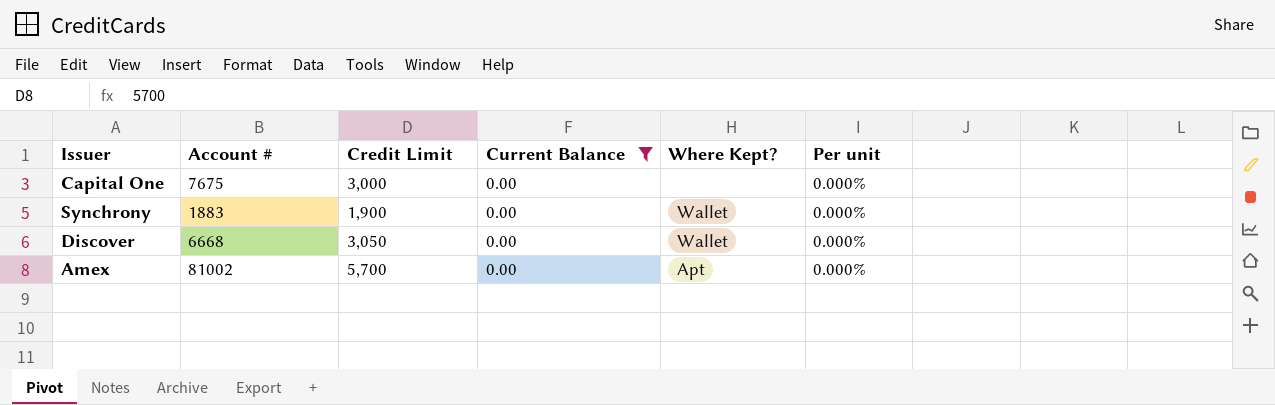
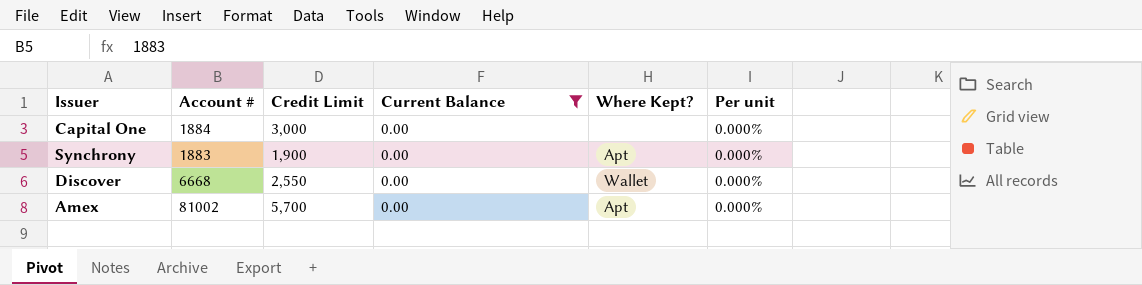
Capital One | Account #: 7675 -> 1884
Synchrony | Where Kept?: Wallet -> Apt
Discover | Credit Limit: 3,050 -> 2,550

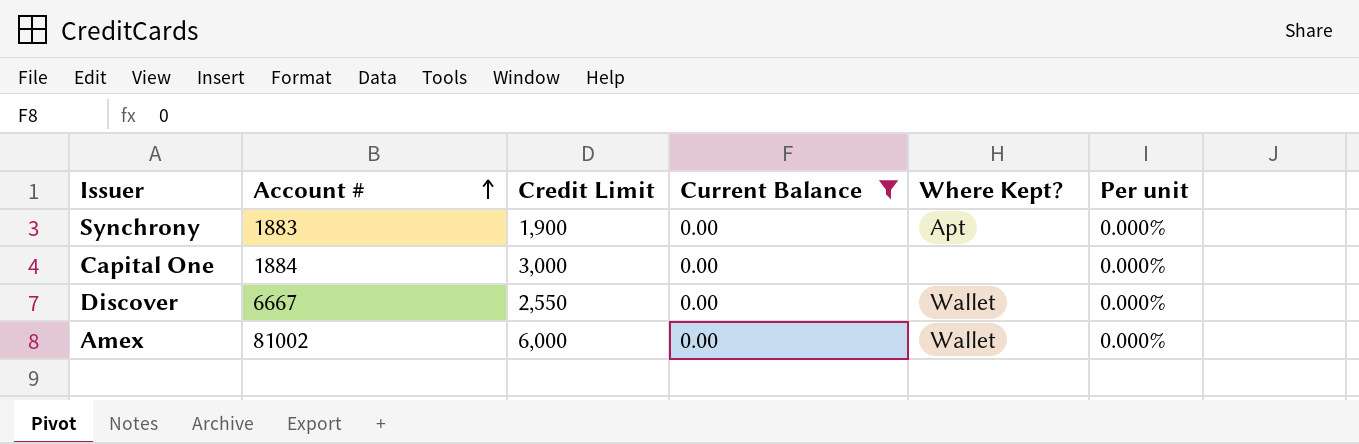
row order: none -> Account # ascending
Discover | Account #: 6668 -> 6667
Amex | Credit Limit: 5,700 -> 6,000
Amex | Where Kept?: Apt -> Wallet

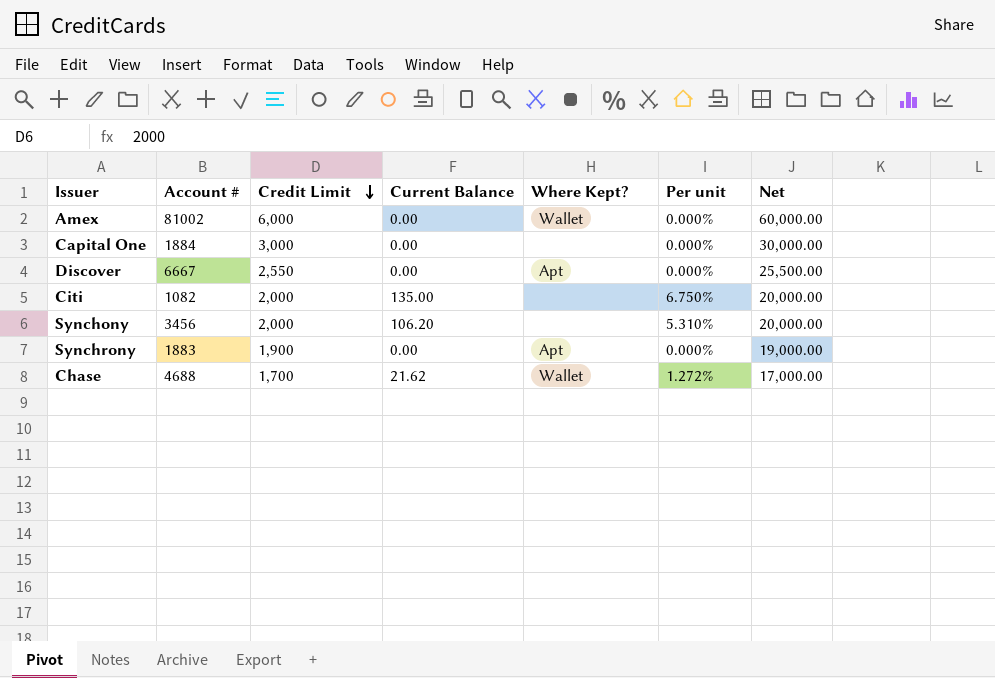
filter: Current Balance = 0.00 -> none
row order: Account # ascending -> Credit Limit descending
column Net | formula: none -> [Credit Limit] * 10
Discover | Where Kept?: Wallet -> Apt

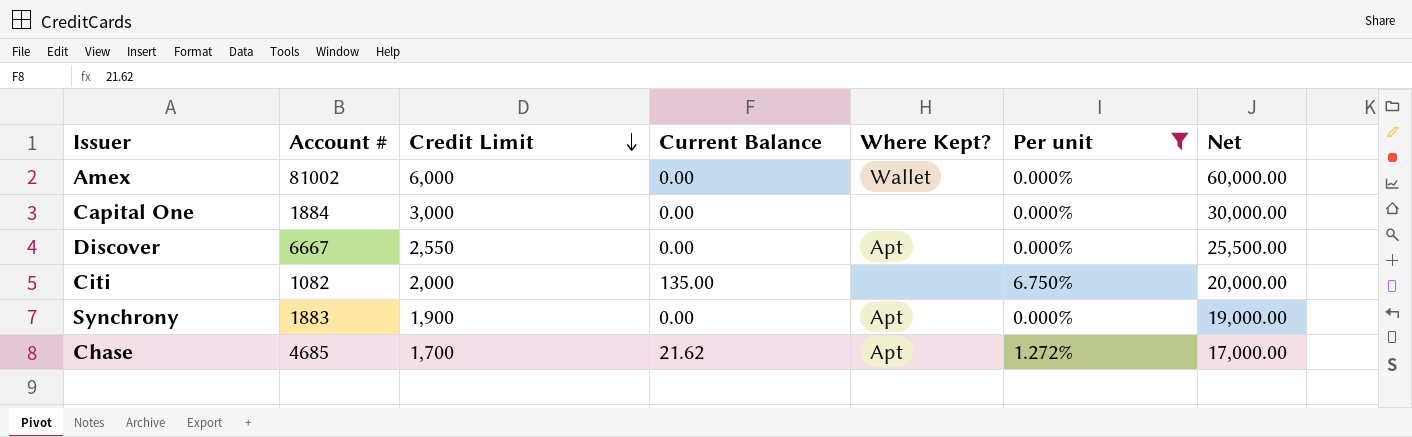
filter: none -> Per unit != 5.310%
Chase | Account #: 4688 -> 4685
Chase | Where Kept?: Wallet -> Apt

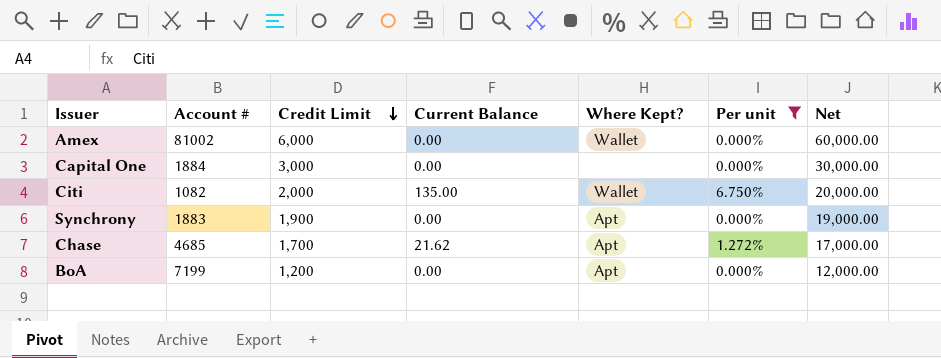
row Discover: 6667 | 2,550 | 0.00 | Apt | 0.000% | 25,500.00 -> none
Citi | Where Kept?: none -> Wallet
row BoA: none -> 7199 | 1,200 | 0.00 | Apt | 0.000% | 12,000.00

